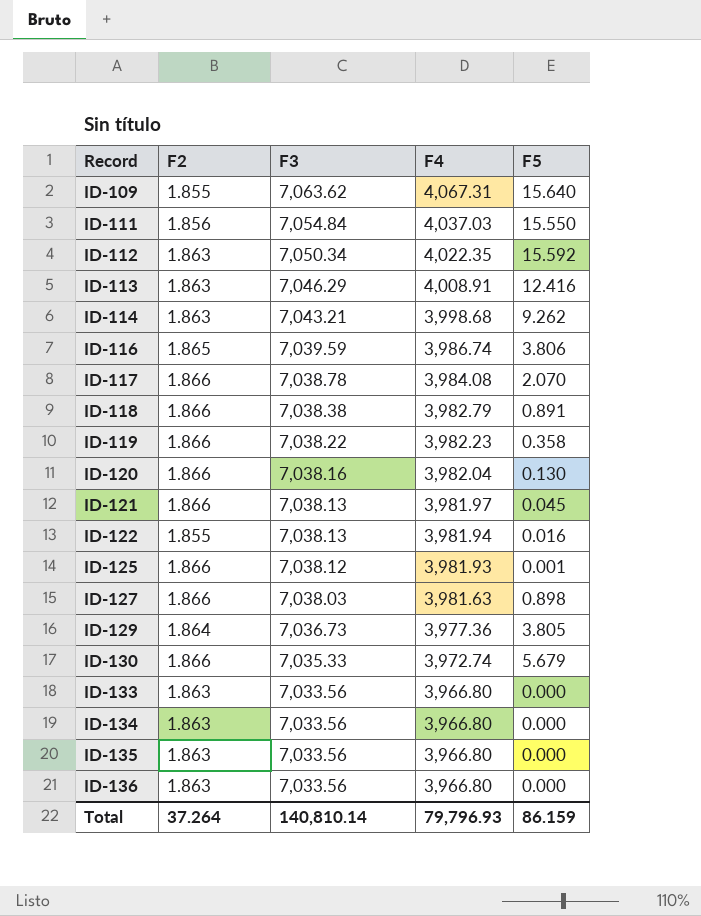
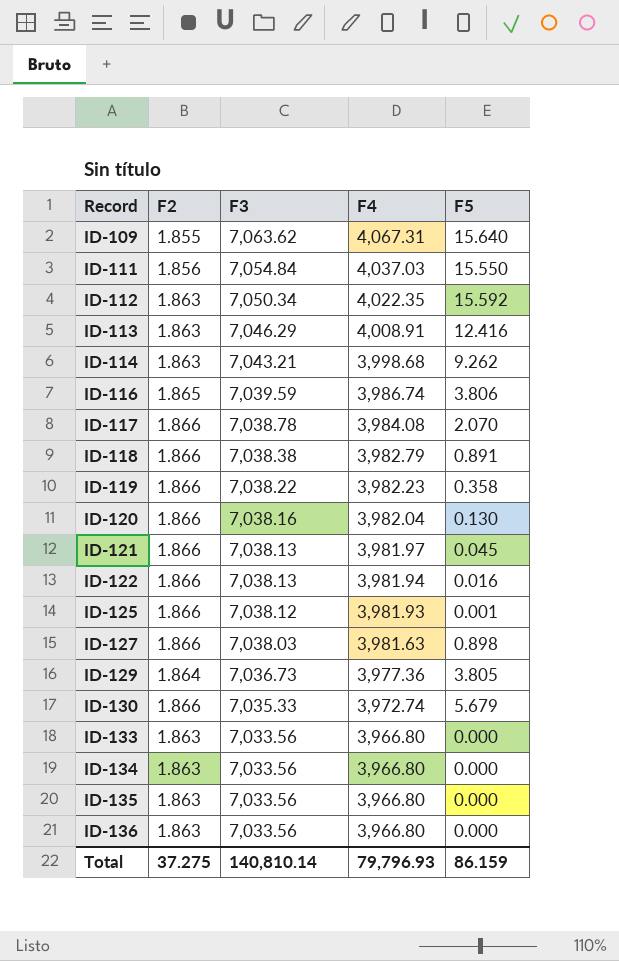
ID-122 | F2: 1.855 -> 1.866
Total | F2: 37.264 -> 37.275

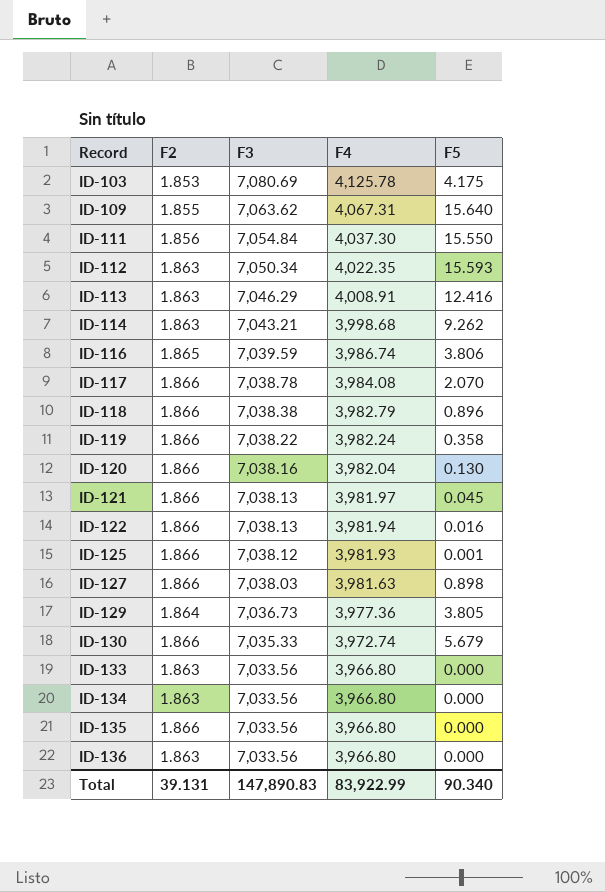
row ID-103: none -> 1.853 | 7,080.69 | 4,125.78 | 4.175
ID-111 | F4: 4,037.03 -> 4,037.30
ID-112 | F5: 15.592 -> 15.593
ID-118 | F5: 0.891 -> 0.896
ID-119 | F4: 3,982.23 -> 3,982.24
ID-135 | F2: 1.863 -> 1.866
Total | F2: 37.275 -> 39.131
Total | F3: 140,810.14 -> 147,890.83
Total | F4: 79,796.93 -> 83,922.99
Total | F5: 86.159 -> 90.340

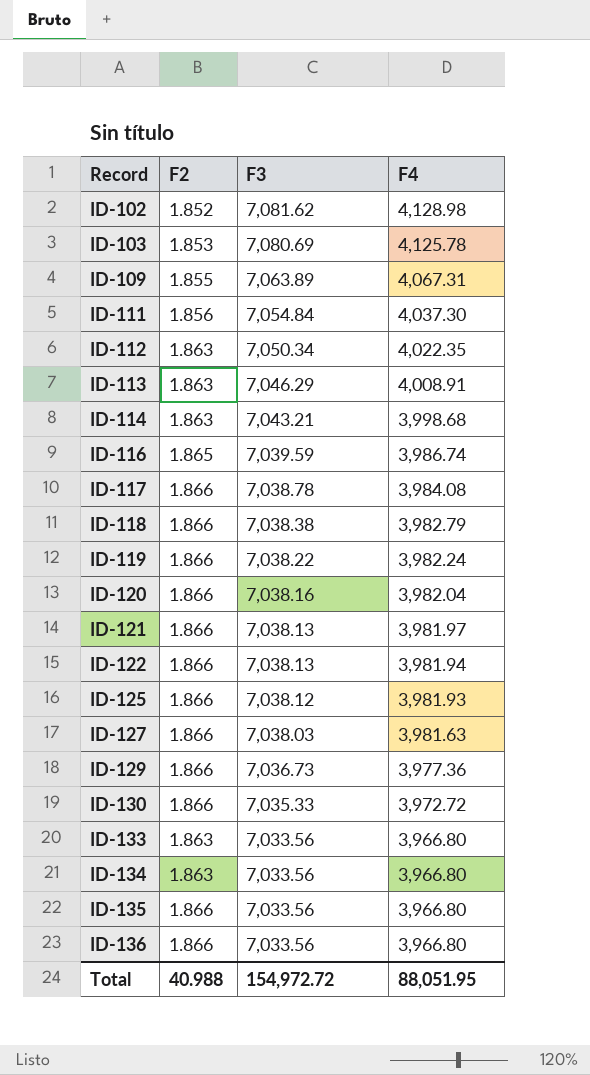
column F5 | position: 5 -> none
row ID-102: none -> 1.852 | 7,081.62 | 4,128.98
ID-109 | F3: 7,063.62 -> 7,063.89
ID-129 | F2: 1.864 -> 1.866
ID-130 | F4: 3,972.74 -> 3,972.72
ID-136 | F2: 1.863 -> 1.866
Total | F2: 39.131 -> 40.988
Total | F3: 147,890.83 -> 154,972.72
Total | F4: 83,922.99 -> 88,051.95

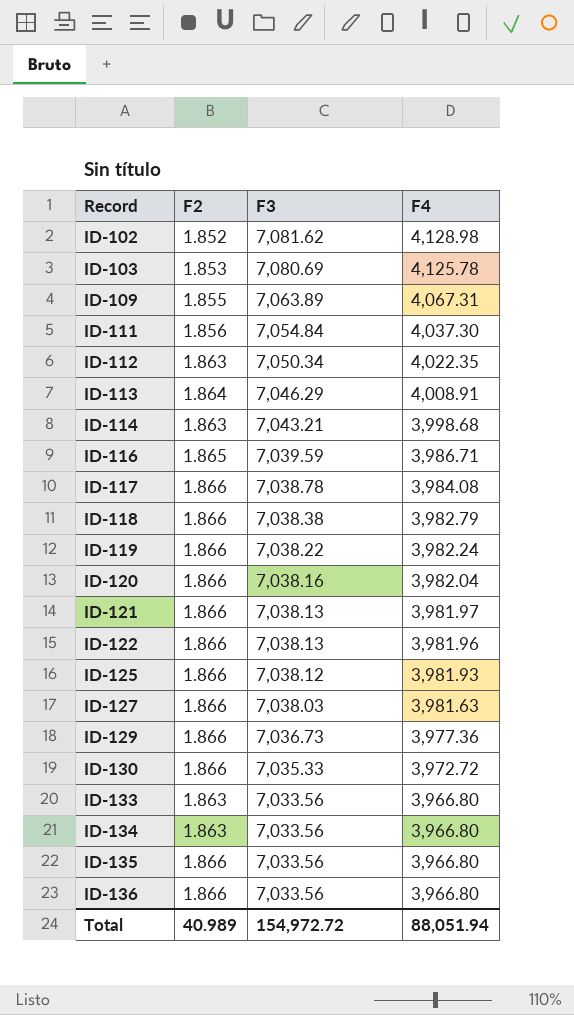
ID-113 | F2: 1.863 -> 1.864
ID-116 | F4: 3,986.74 -> 3,986.71
ID-122 | F4: 3,981.94 -> 3,981.96
Total | F2: 40.988 -> 40.989
Total | F4: 88,051.95 -> 88,051.94

